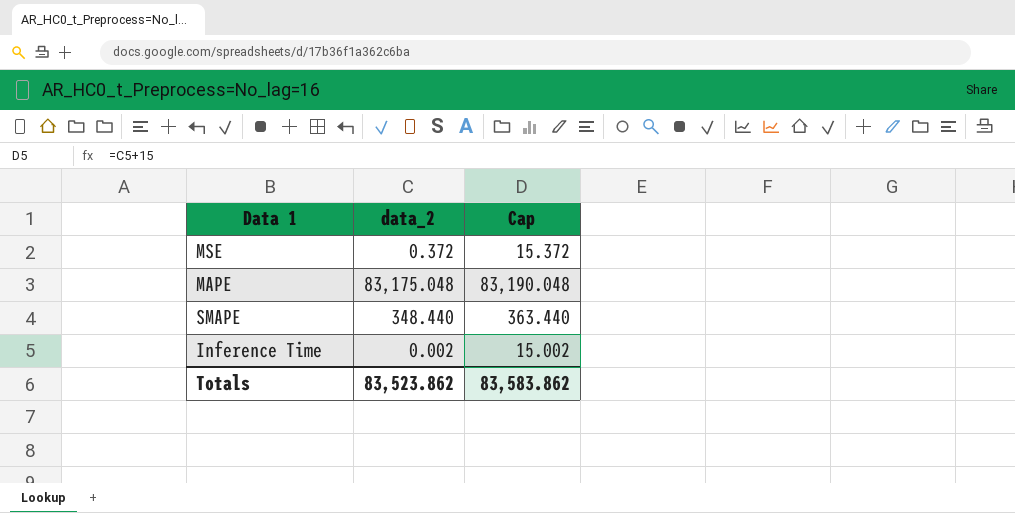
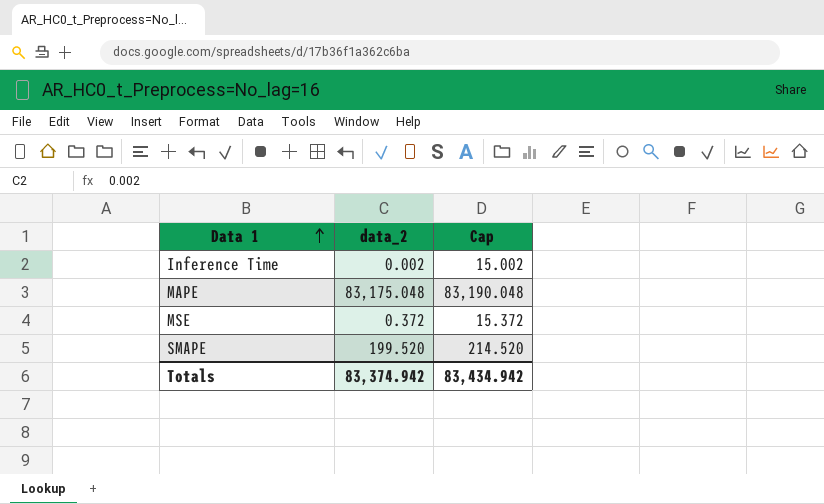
row order: none -> Data 1 ascending
SMAPE | data_2: 348.440 -> 199.520
SMAPE | Cap: 363.440 -> 214.520
Totals | data_2: 83,523.862 -> 83,374.942
Totals | Cap: 83,583.862 -> 83,434.942

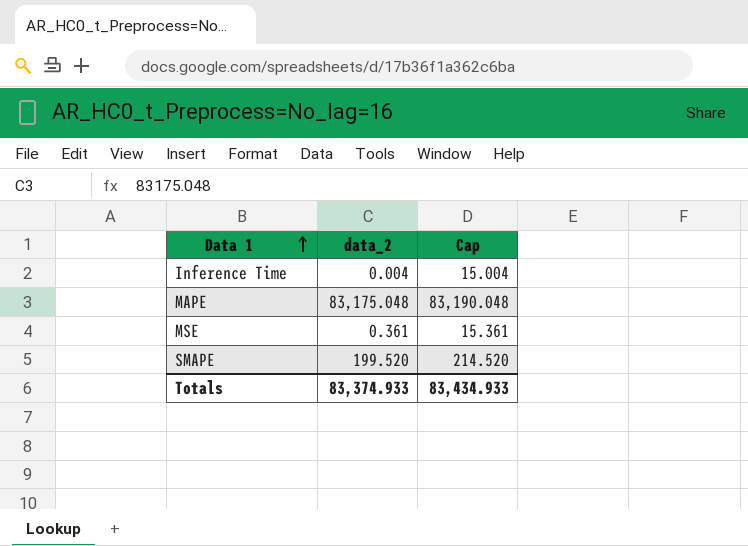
Inference Time | data_2: 0.002 -> 0.004
Inference Time | Cap: 15.002 -> 15.004
MSE | data_2: 0.372 -> 0.361
MSE | Cap: 15.372 -> 15.361
Totals | data_2: 83,374.942 -> 83,374.933
Totals | Cap: 83,434.942 -> 83,434.933

